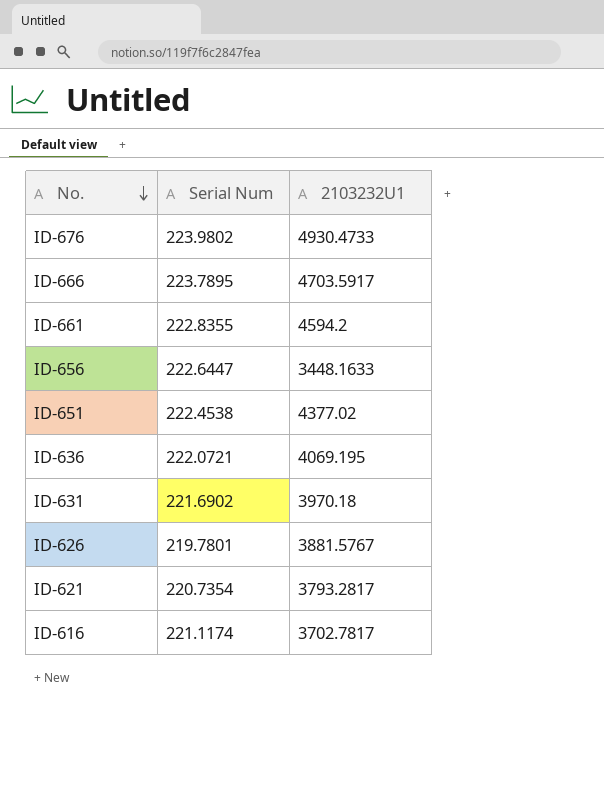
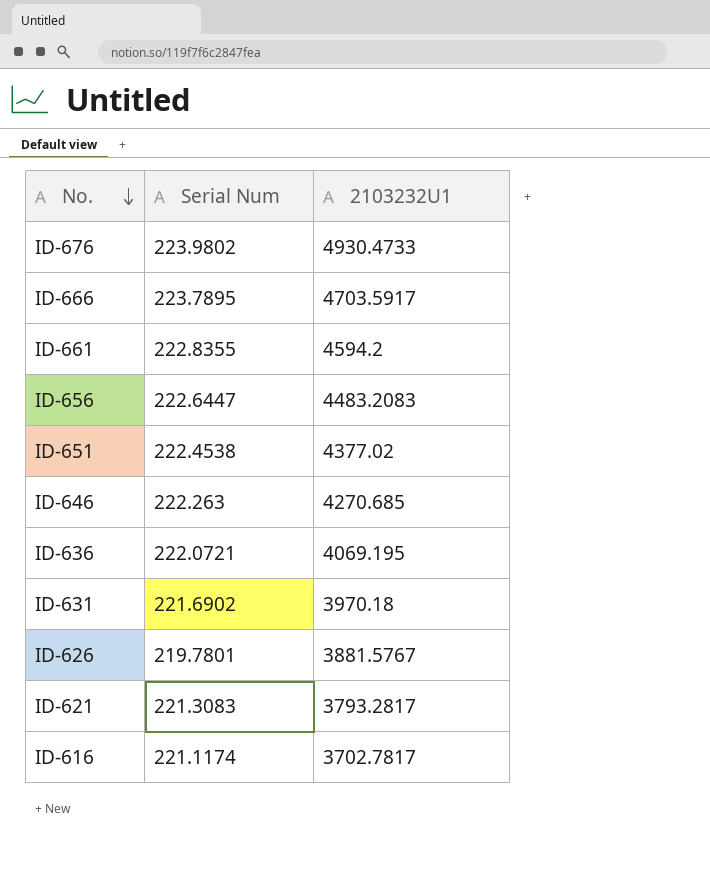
ID-656 | 2103232U1: 3448.1633 -> 4483.2083
row ID-646: none -> 222.263 | 4270.685
ID-621 | Serial Num: 220.7354 -> 221.3083

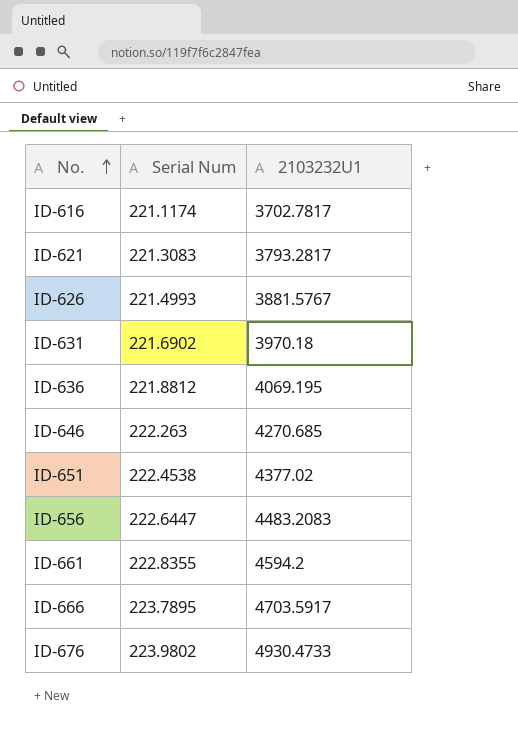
row order: No. descending -> No. ascending
ID-626 | Serial Num: 219.7801 -> 221.4993
ID-636 | Serial Num: 222.0721 -> 221.8812

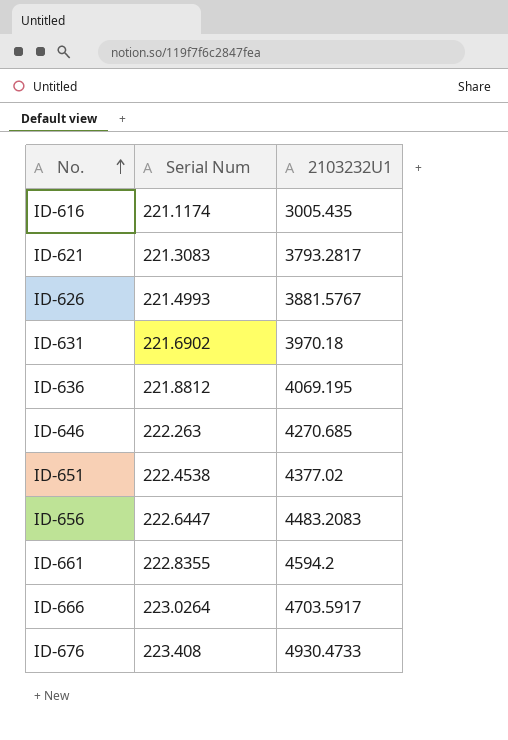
ID-616 | 2103232U1: 3702.7817 -> 3005.435
ID-666 | Serial Num: 223.7895 -> 223.0264
ID-676 | Serial Num: 223.9802 -> 223.408

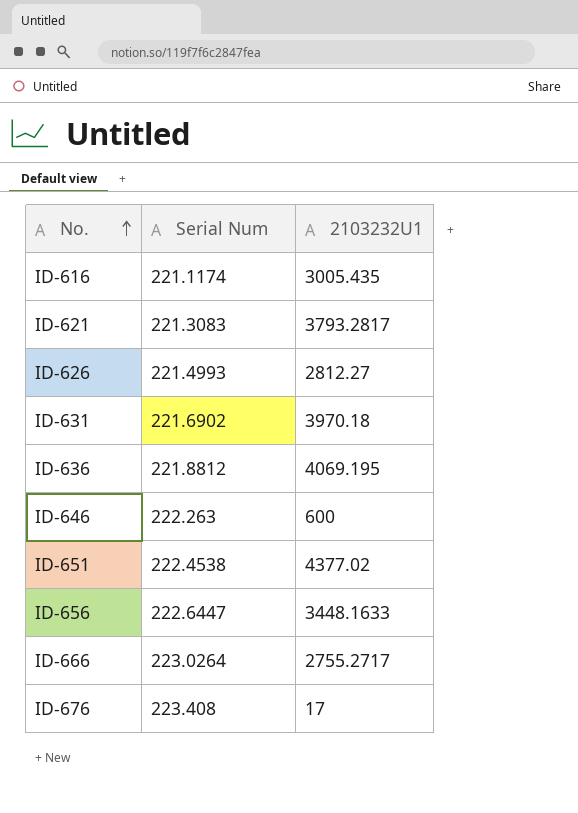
row ID-661: 222.8355 | 4594.2 -> none
ID-626 | 2103232U1: 3881.5767 -> 2812.27
ID-646 | 2103232U1: 4270.685 -> 600
ID-656 | 2103232U1: 4483.2083 -> 3448.1633
ID-666 | 2103232U1: 4703.5917 -> 2755.2717
ID-676 | 2103232U1: 4930.4733 -> 17

